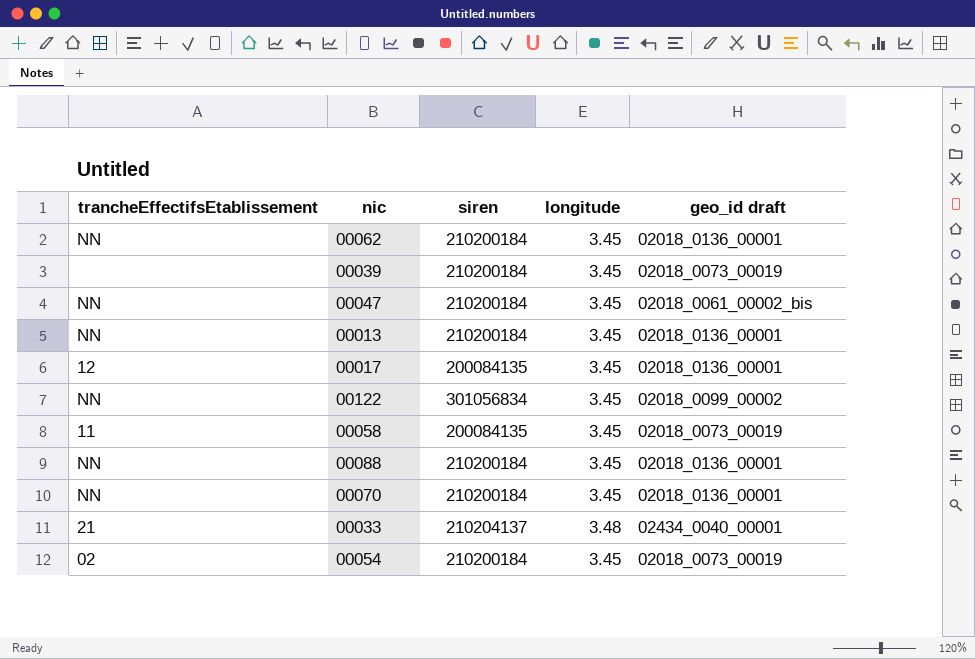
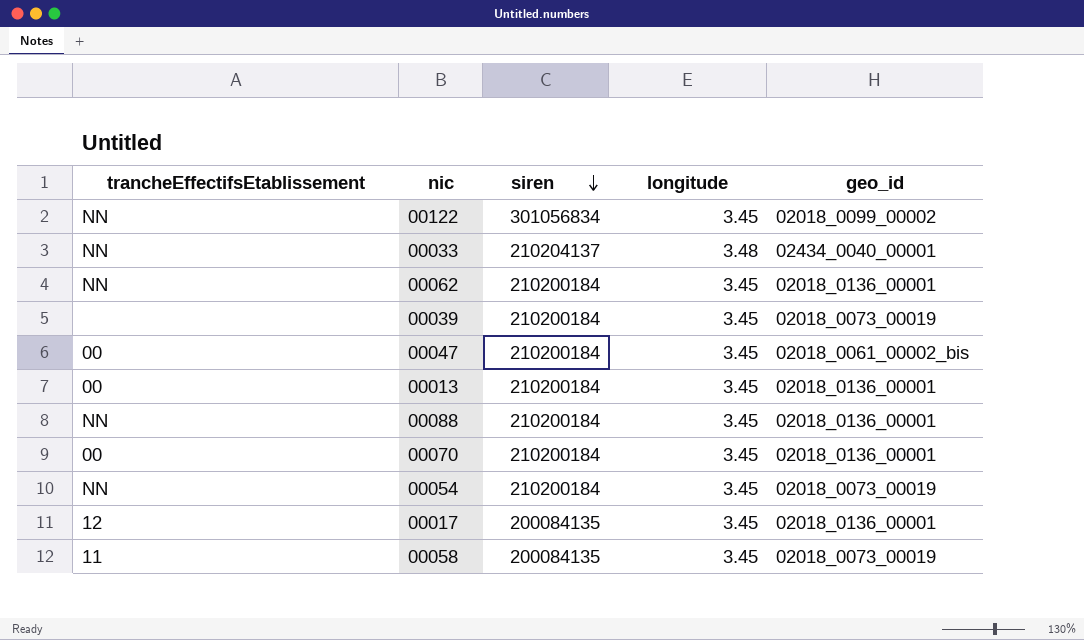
row order: none -> siren descending
column name: geo_id draft -> geo_id
00033 | trancheEffectifsEtablissement: 21 -> NN
00047 | trancheEffectifsEtablissement: NN -> 00
00013 | trancheEffectifsEtablissement: NN -> 00
00070 | trancheEffectifsEtablissement: NN -> 00
00054 | trancheEffectifsEtablissement: 02 -> NN

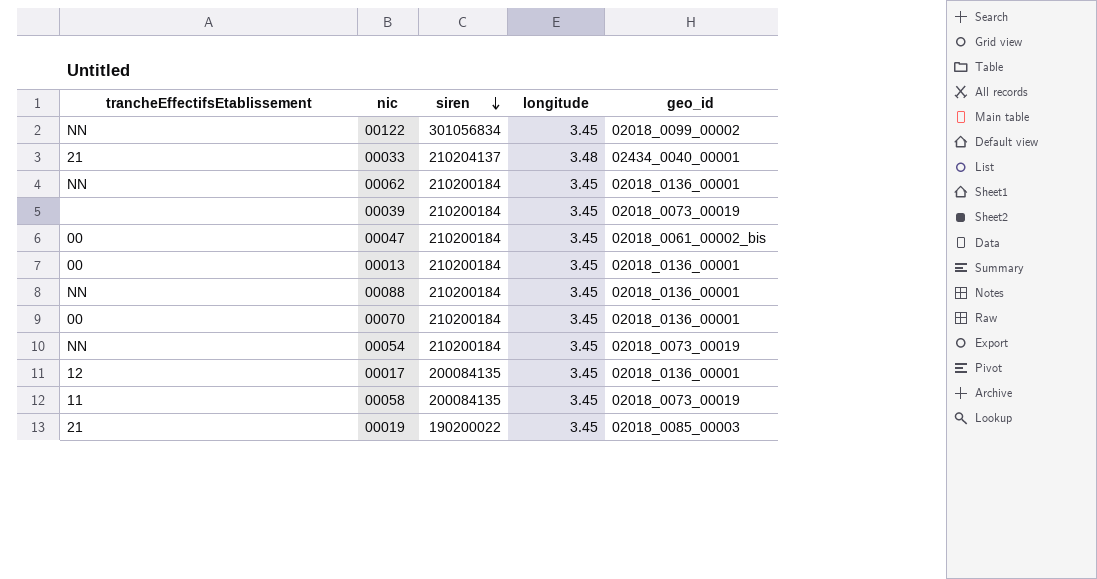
00033 | trancheEffectifsEtablissement: NN -> 21
row 00019: none -> 21 | 190200022 | 3.45 | 02018_0085_00003

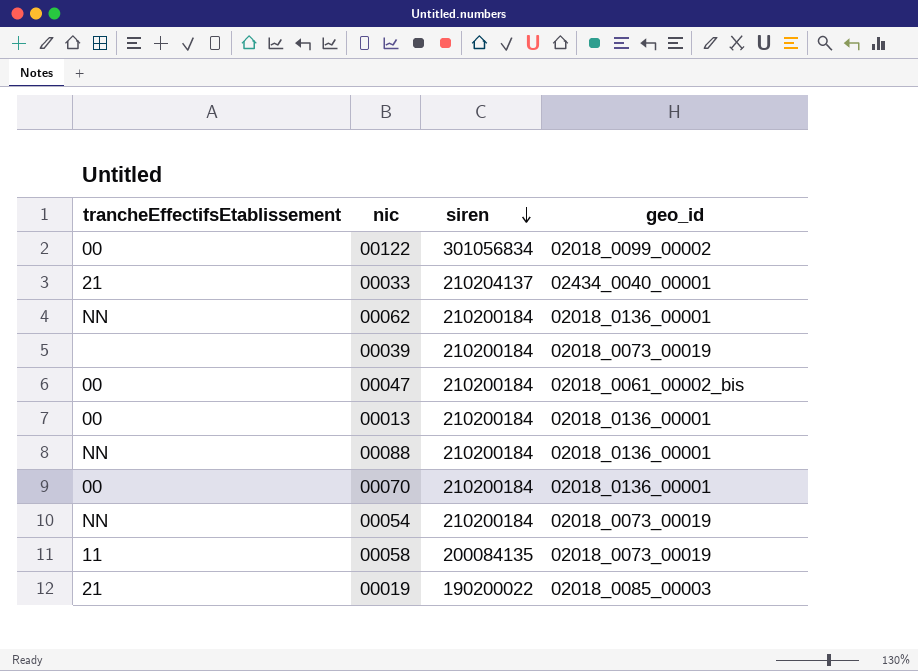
column longitude | position: 4 -> none
row 00017: 12 | 200084135 | 3.45 | 02018_0136_00001 -> none
00122 | trancheEffectifsEtablissement: NN -> 00

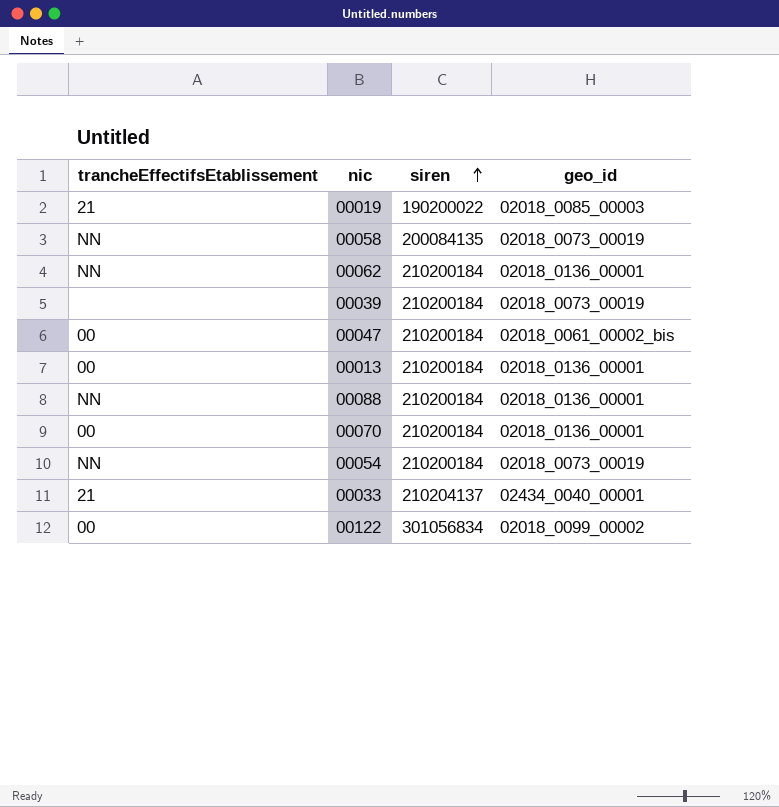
row order: siren descending -> siren ascending
00058 | trancheEffectifsEtablissement: 11 -> NN

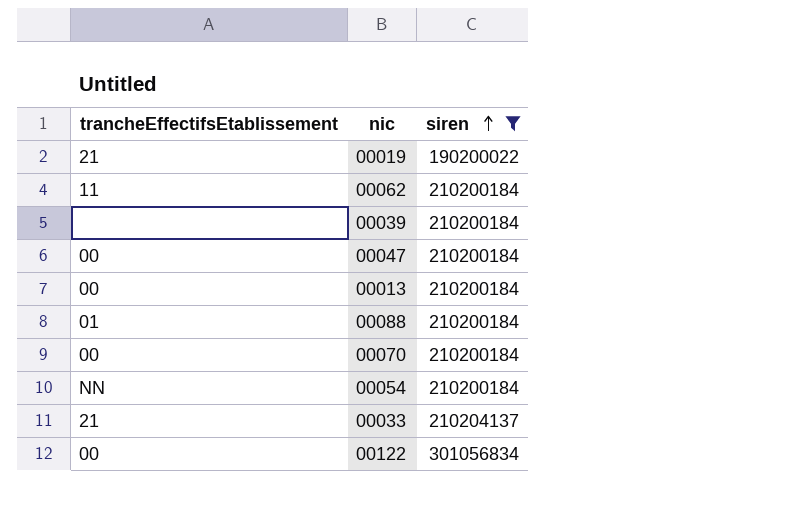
filter: none -> siren != 200084135
column geo_id | position: 4 -> none
00062 | trancheEffectifsEtablissement: NN -> 11
00088 | trancheEffectifsEtablissement: NN -> 01

